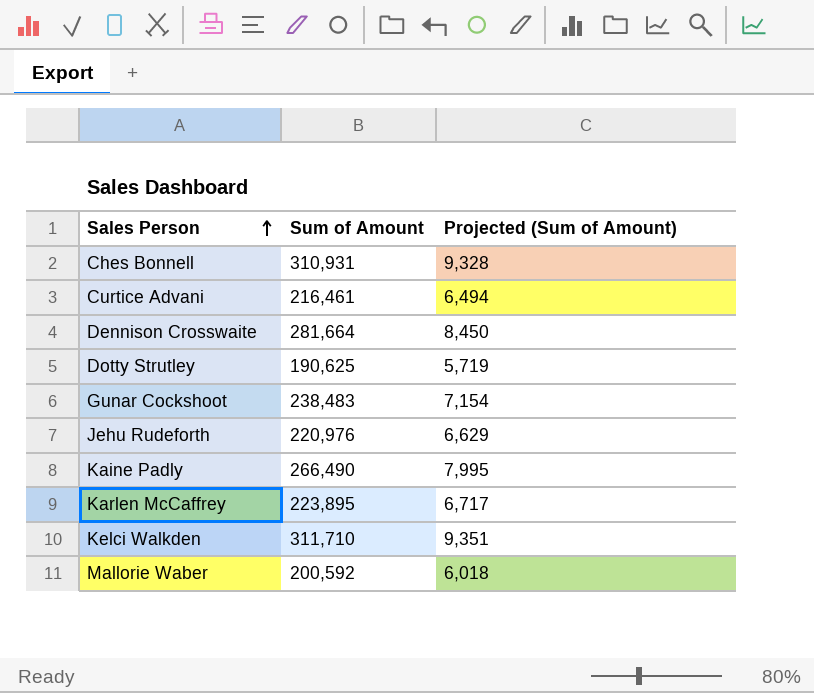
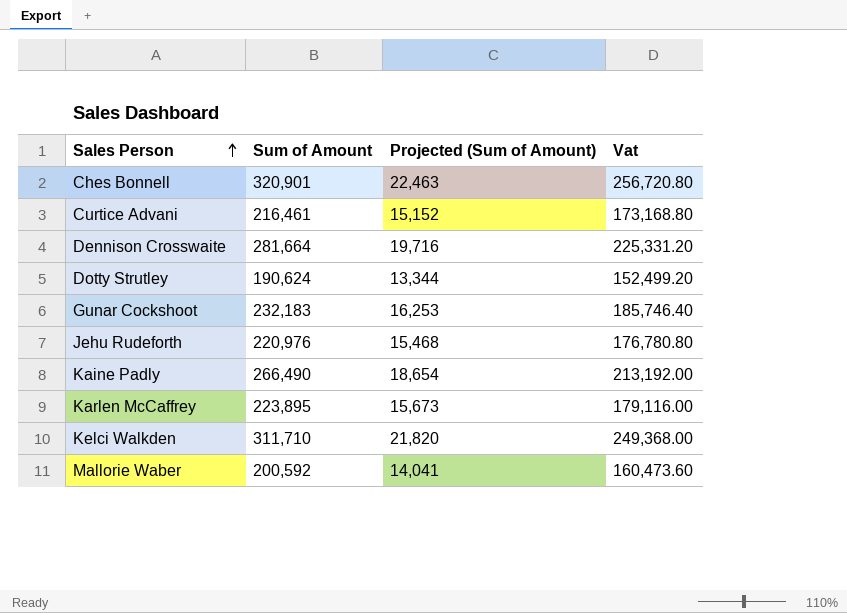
column Projected (Sum of Amount) | formula: [Sum of Amount] * 0.03 -> [Sum of Amount] * 0.07
column Vat | formula: none -> [Sum of Amount] * 0.8
Ches Bonnell | Sum of Amount: 310,931 -> 320,901
Dotty Strutley | Sum of Amount: 190,625 -> 190,624
Gunar Cockshoot | Sum of Amount: 238,483 -> 232,183

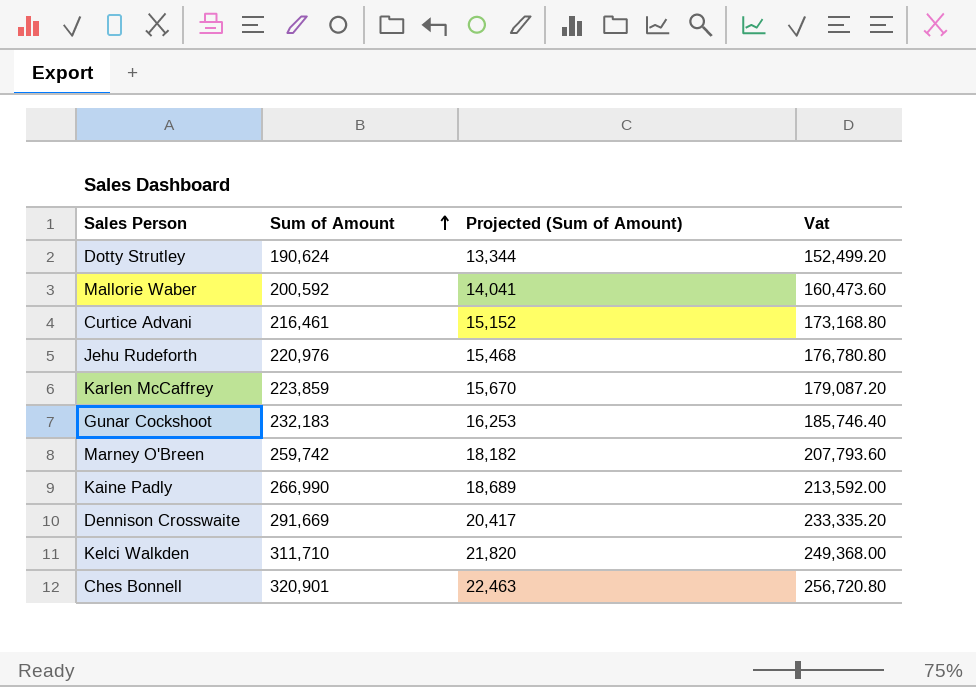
row order: Sales Person ascending -> Sum of Amount ascending
Karlen McCaffrey | Sum of Amount: 223,895 -> 223,859
Karlen McCaffrey | Projected (Sum of Amount): 15,673 -> 15,670
Karlen McCaffrey | Vat: 179,116.00 -> 179,087.20
row Marney O'Breen: none -> 259,742 | 18,182 | 207,793.60
Kaine Padly | Sum of Amount: 266,490 -> 266,990
Kaine Padly | Projected (Sum of Amount): 18,654 -> 18,689
Kaine Padly | Vat: 213,192.00 -> 213,592.00
Dennison Crosswaite | Sum of Amount: 281,664 -> 291,669
Dennison Crosswaite | Projected (Sum of Amount): 19,716 -> 20,417
Dennison Crosswaite | Vat: 225,331.20 -> 233,335.20

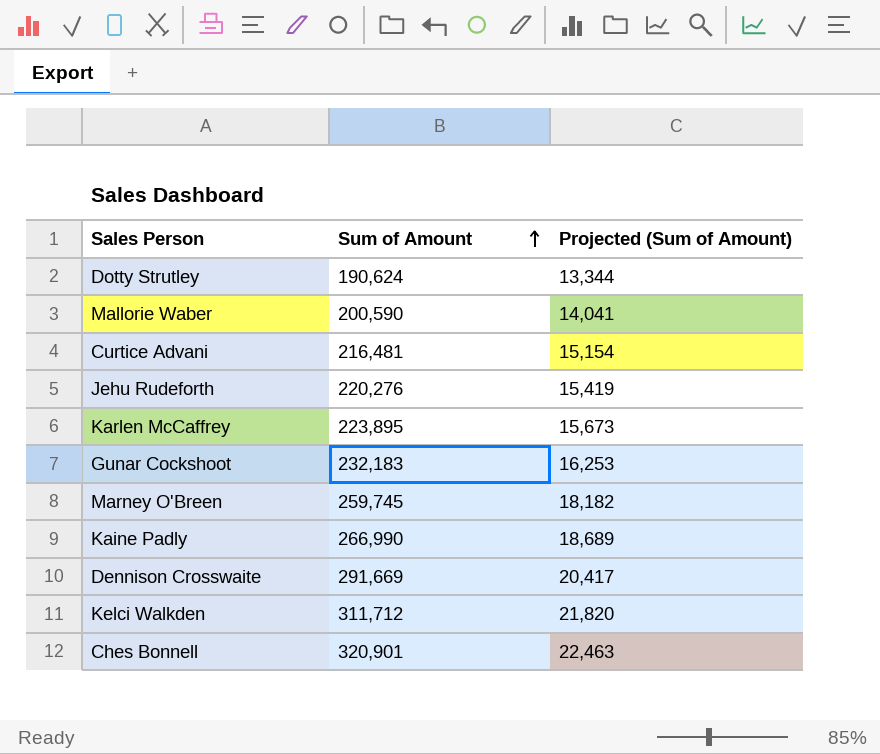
column Vat | formula: [Sum of Amount] * 0.8 -> none
Mallorie Waber | Sum of Amount: 200,592 -> 200,590
Curtice Advani | Sum of Amount: 216,461 -> 216,481
Curtice Advani | Projected (Sum of Amount): 15,152 -> 15,154
Jehu Rudeforth | Sum of Amount: 220,976 -> 220,276
Jehu Rudeforth | Projected (Sum of Amount): 15,468 -> 15,419
Karlen McCaffrey | Sum of Amount: 223,859 -> 223,895
Karlen McCaffrey | Projected (Sum of Amount): 15,670 -> 15,673
Marney O'Breen | Sum of Amount: 259,742 -> 259,745
Kelci Walkden | Sum of Amount: 311,710 -> 311,712

